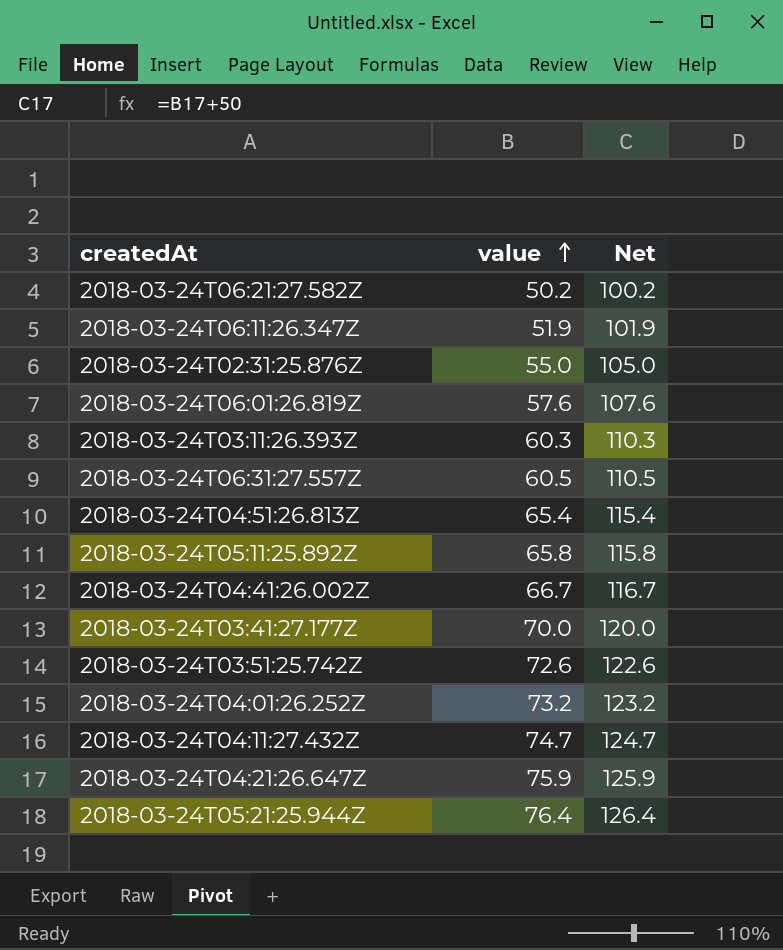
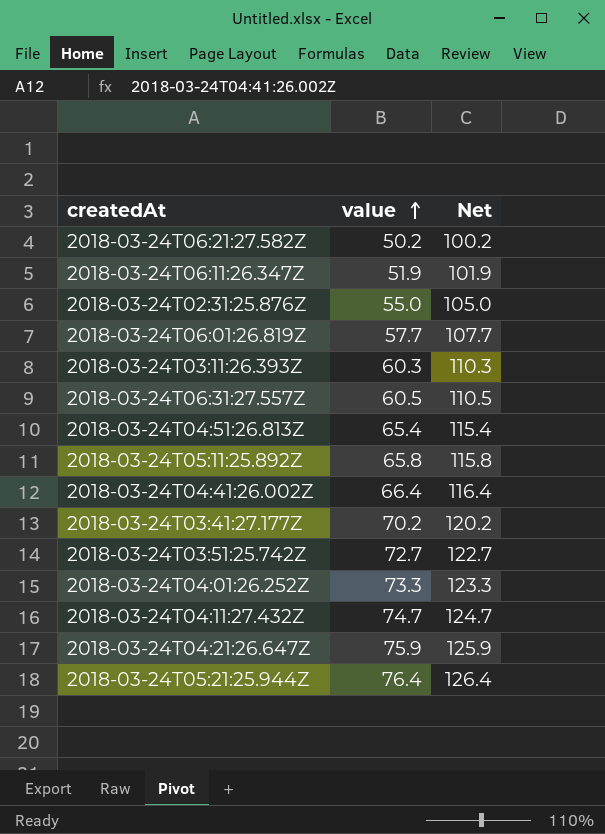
2018-03-24T06:01:26.819Z | value: 57.6 -> 57.7
2018-03-24T06:01:26.819Z | Net: 107.6 -> 107.7
2018-03-24T04:41:26.002Z | value: 66.7 -> 66.4
2018-03-24T04:41:26.002Z | Net: 116.7 -> 116.4
2018-03-24T03:41:27.177Z | value: 70.0 -> 70.2
2018-03-24T03:41:27.177Z | Net: 120.0 -> 120.2
2018-03-24T03:51:25.742Z | value: 72.6 -> 72.7
2018-03-24T03:51:25.742Z | Net: 122.6 -> 122.7
2018-03-24T04:01:26.252Z | value: 73.2 -> 73.3
2018-03-24T04:01:26.252Z | Net: 123.2 -> 123.3

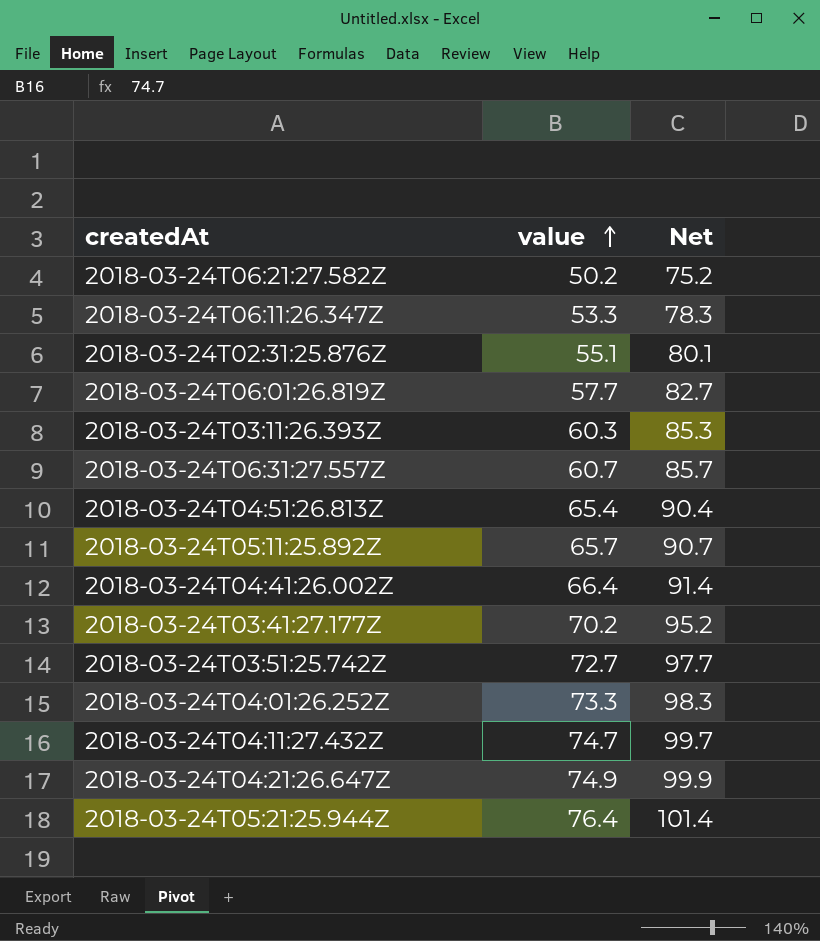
column Net | formula: [value] + 50 -> [value] + 25
2018-03-24T06:11:26.347Z | value: 51.9 -> 53.3
2018-03-24T02:31:25.876Z | value: 55.0 -> 55.1
2018-03-24T06:31:27.557Z | value: 60.5 -> 60.7
2018-03-24T05:11:25.892Z | value: 65.8 -> 65.7
2018-03-24T04:21:26.647Z | value: 75.9 -> 74.9

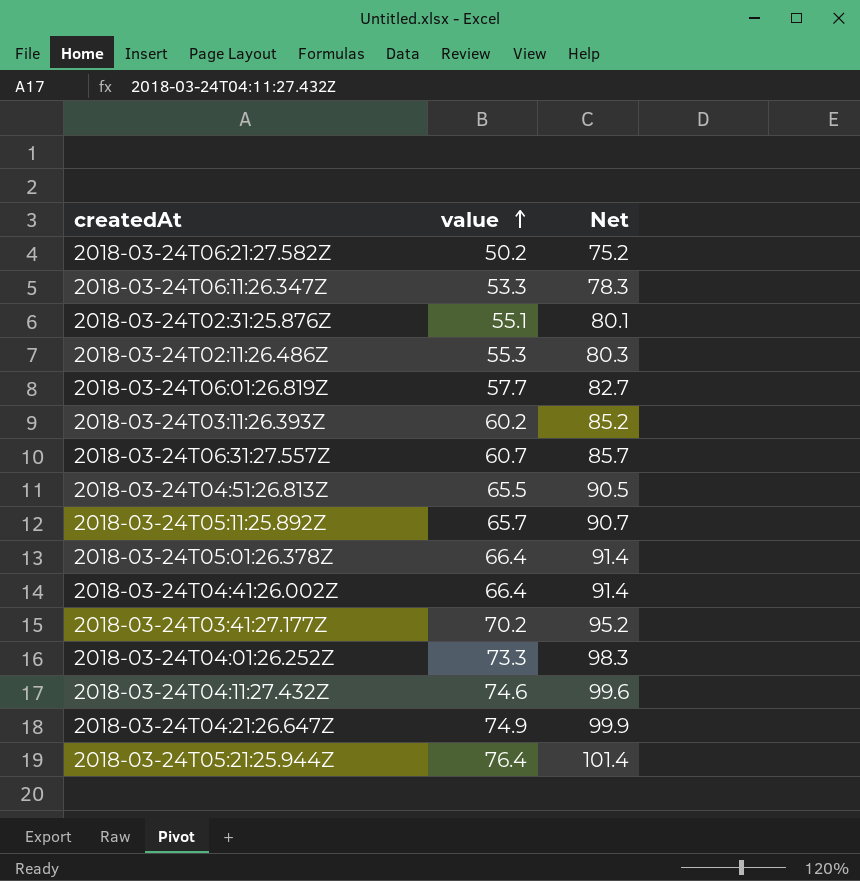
row 2018-03-24T03:51:25.742Z: 72.7 | 97.7 -> none
row 2018-03-24T02:11:26.486Z: none -> 55.3 | 80.3
2018-03-24T03:11:26.393Z | value: 60.3 -> 60.2
2018-03-24T03:11:26.393Z | Net: 85.3 -> 85.2
2018-03-24T04:51:26.813Z | value: 65.4 -> 65.5
2018-03-24T04:51:26.813Z | Net: 90.4 -> 90.5
row 2018-03-24T05:01:26.378Z: none -> 66.4 | 91.4
2018-03-24T04:11:27.432Z | value: 74.7 -> 74.6
2018-03-24T04:11:27.432Z | Net: 99.7 -> 99.6

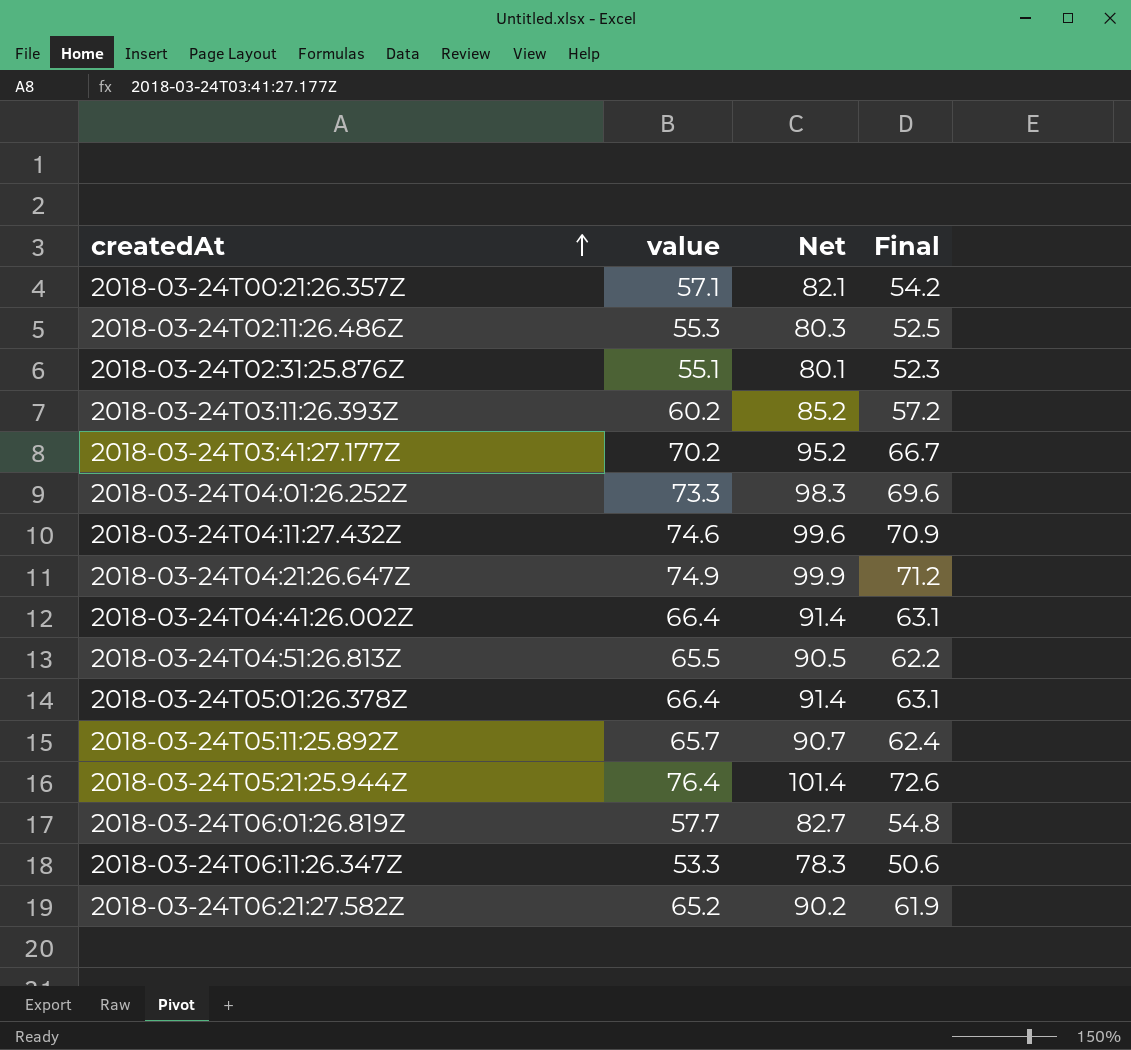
row order: value ascending -> createdAt ascending
column Final | formula: none -> [value] * 0.95
row 2018-03-24T06:31:27.557Z: 60.7 | 85.7 -> none
row 2018-03-24T00:21:26.357Z: none -> 57.1 | 82.1 | 54.2
2018-03-24T06:21:27.582Z | value: 50.2 -> 65.2
2018-03-24T06:21:27.582Z | Net: 75.2 -> 90.2

